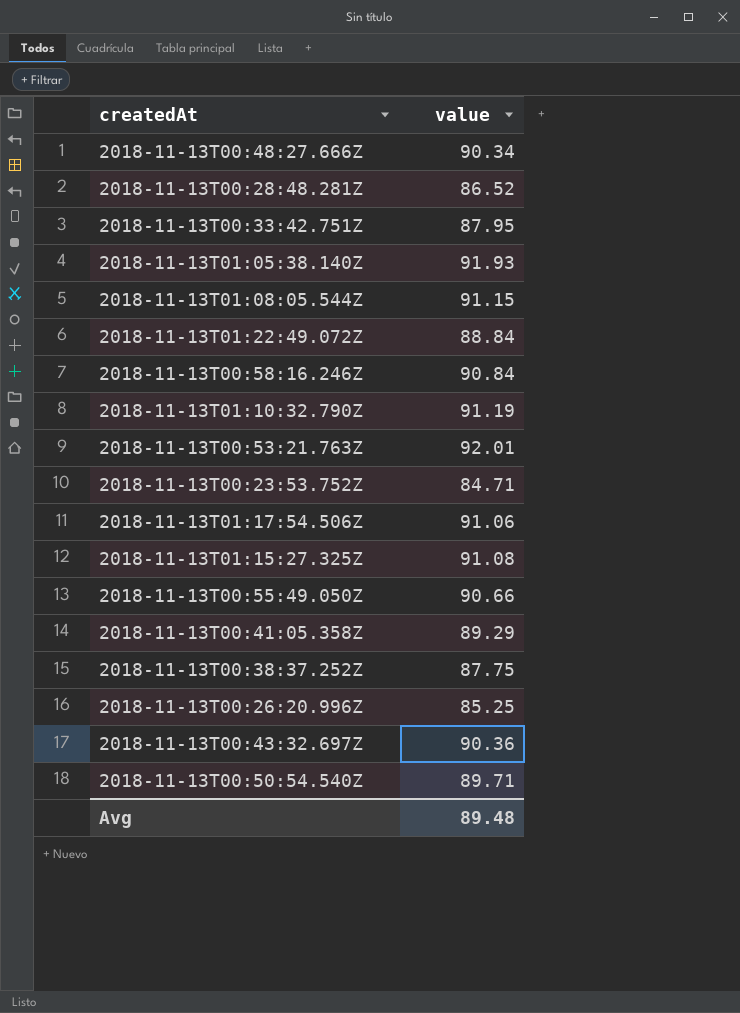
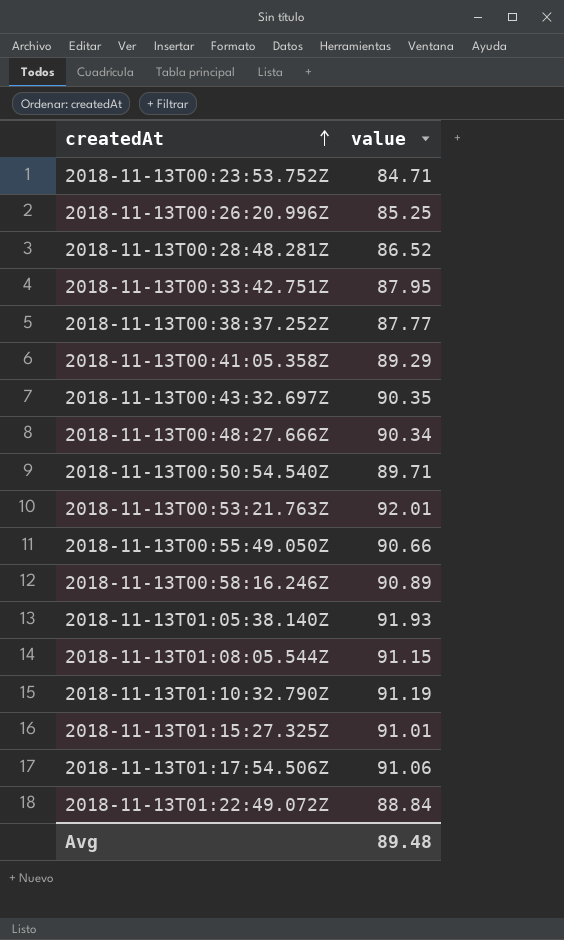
row order: none -> createdAt ascending
2018-11-13T00:38:37.252Z | value: 87.75 -> 87.77
2018-11-13T00:43:32.697Z | value: 90.36 -> 90.35
2018-11-13T00:58:16.246Z | value: 90.84 -> 90.89
2018-11-13T01:15:27.325Z | value: 91.08 -> 91.01

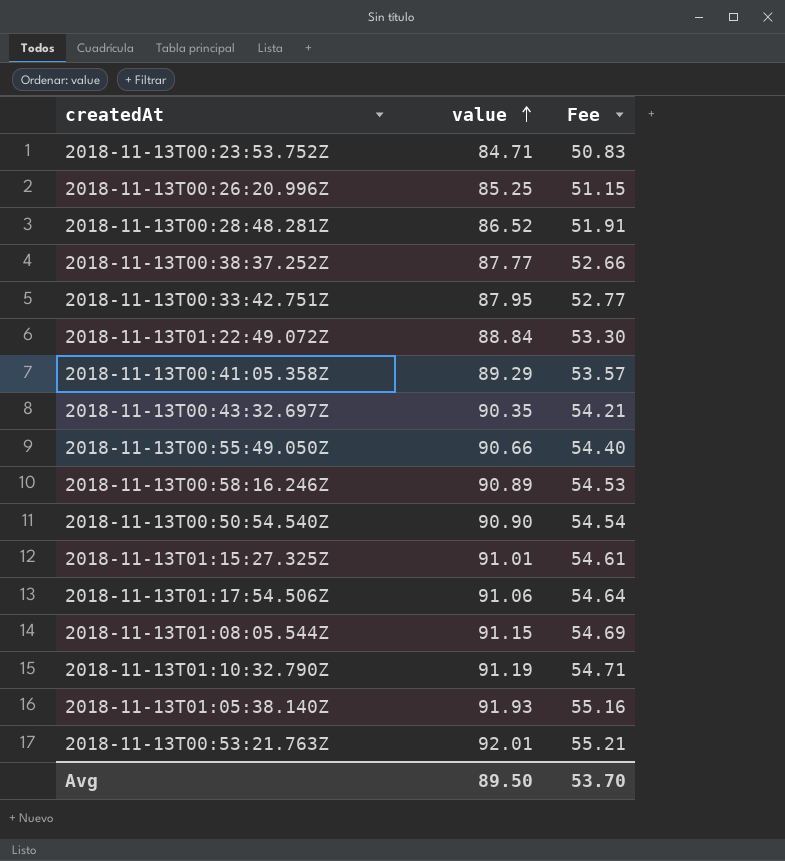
row order: createdAt ascending -> value ascending
column Fee | formula: none -> [value] * 0.6
row 2018-11-13T00:48:27.666Z: 90.34 -> none
2018-11-13T00:50:54.540Z | value: 89.71 -> 90.90
Avg | value: 89.48 -> 89.50

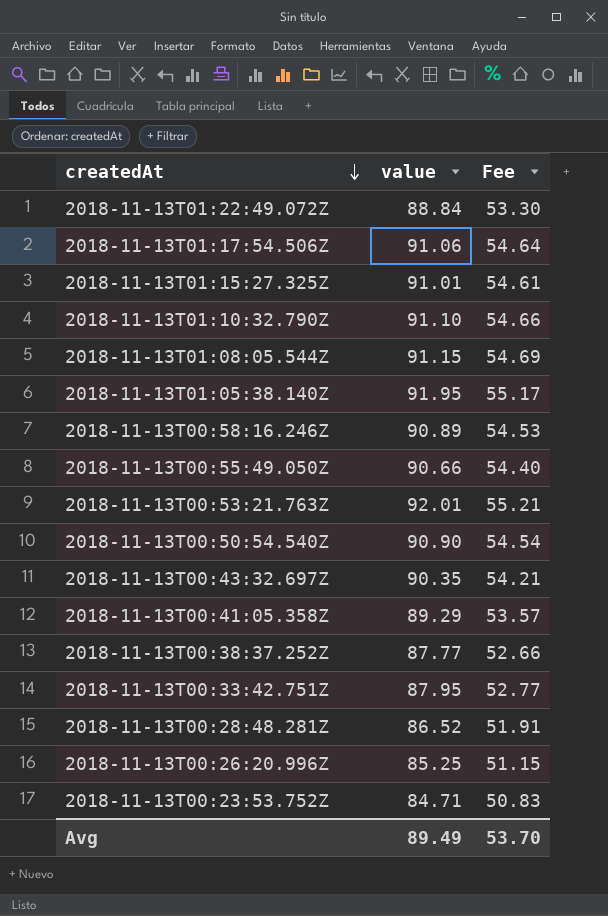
row order: value ascending -> createdAt descending
2018-11-13T01:10:32.790Z | value: 91.19 -> 91.10
2018-11-13T01:10:32.790Z | Fee: 54.71 -> 54.66
2018-11-13T01:05:38.140Z | value: 91.93 -> 91.95
2018-11-13T01:05:38.140Z | Fee: 55.16 -> 55.17
Avg | value: 89.50 -> 89.49

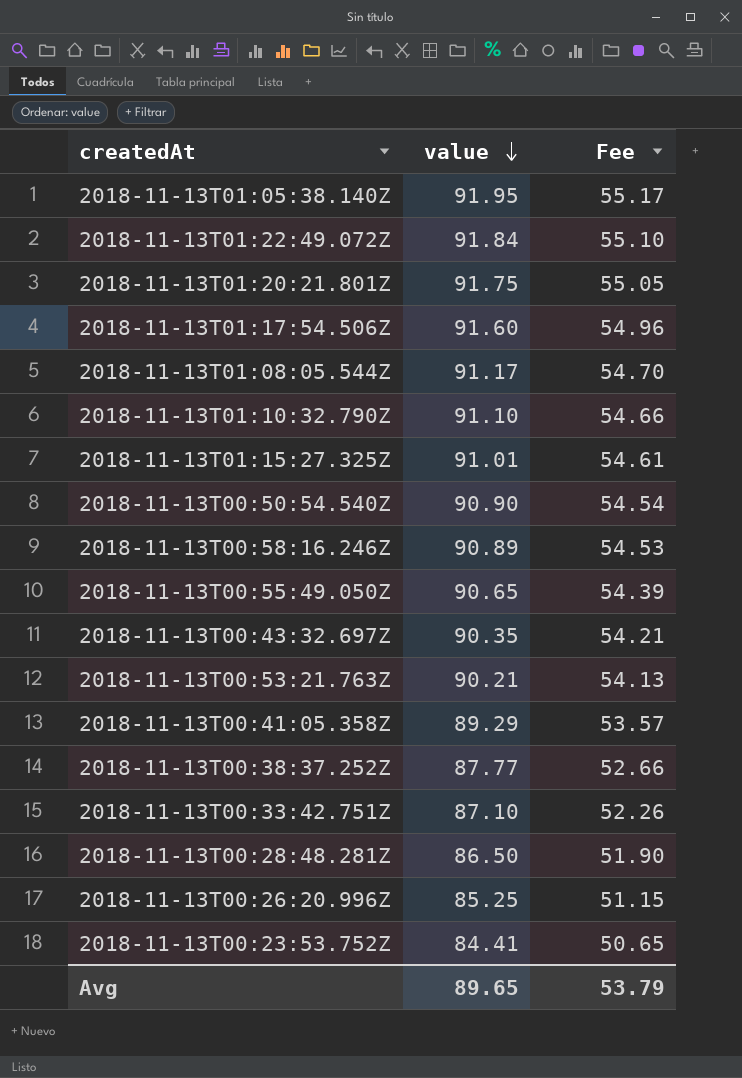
row order: createdAt descending -> value descending
2018-11-13T01:22:49.072Z | value: 88.84 -> 91.84
2018-11-13T01:22:49.072Z | Fee: 53.30 -> 55.10
row 2018-11-13T01:20:21.801Z: none -> 91.75 | 55.05
2018-11-13T01:17:54.506Z | value: 91.06 -> 91.60
2018-11-13T01:17:54.506Z | Fee: 54.64 -> 54.96
2018-11-13T01:08:05.544Z | value: 91.15 -> 91.17
2018-11-13T01:08:05.544Z | Fee: 54.69 -> 54.70
2018-11-13T00:55:49.050Z | value: 90.66 -> 90.65
2018-11-13T00:55:49.050Z | Fee: 54.40 -> 54.39
2018-11-13T00:53:21.763Z | value: 92.01 -> 90.21
2018-11-13T00:53:21.763Z | Fee: 55.21 -> 54.13
2018-11-13T00:33:42.751Z | value: 87.95 -> 87.10
2018-11-13T00:33:42.751Z | Fee: 52.77 -> 52.26
2018-11-13T00:28:48.281Z | value: 86.52 -> 86.50
2018-11-13T00:28:48.281Z | Fee: 51.91 -> 51.90
2018-11-13T00:23:53.752Z | value: 84.71 -> 84.41
2018-11-13T00:23:53.752Z | Fee: 50.83 -> 50.65
Avg | value: 89.49 -> 89.65
Avg | Fee: 53.70 -> 53.79

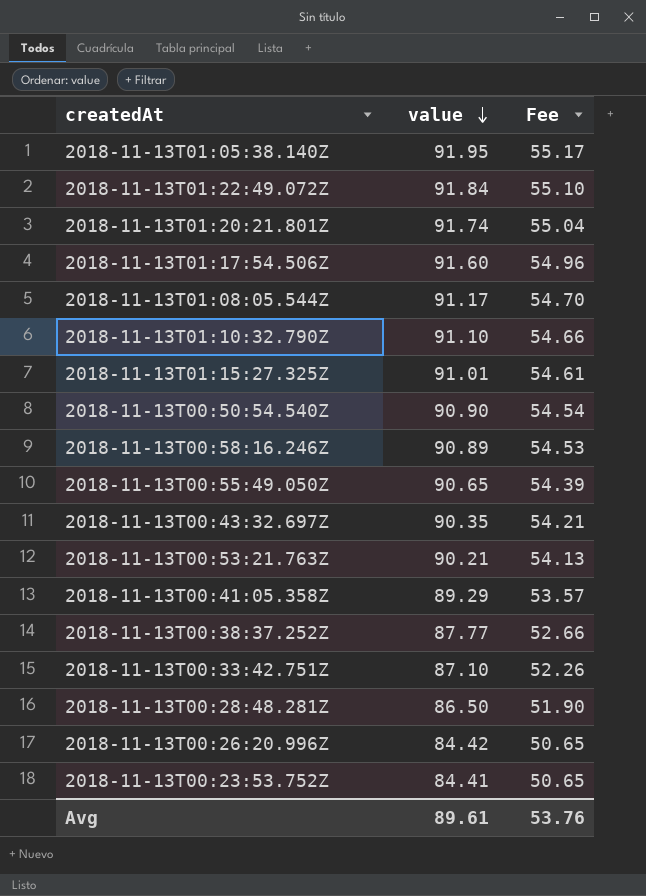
2018-11-13T01:20:21.801Z | value: 91.75 -> 91.74
2018-11-13T01:20:21.801Z | Fee: 55.05 -> 55.04
2018-11-13T00:26:20.996Z | value: 85.25 -> 84.42
2018-11-13T00:26:20.996Z | Fee: 51.15 -> 50.65
Avg | value: 89.65 -> 89.61
Avg | Fee: 53.79 -> 53.76

